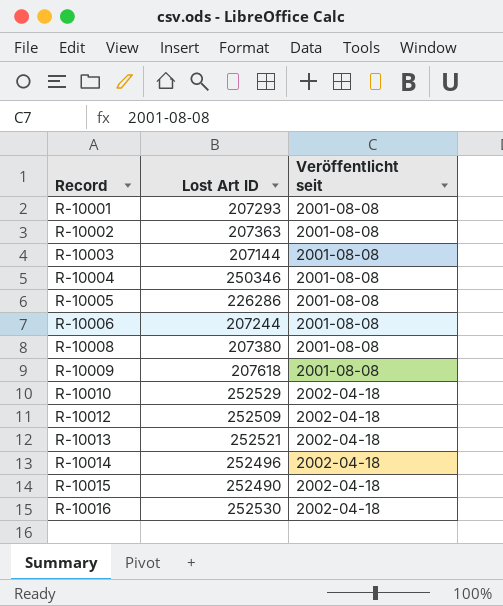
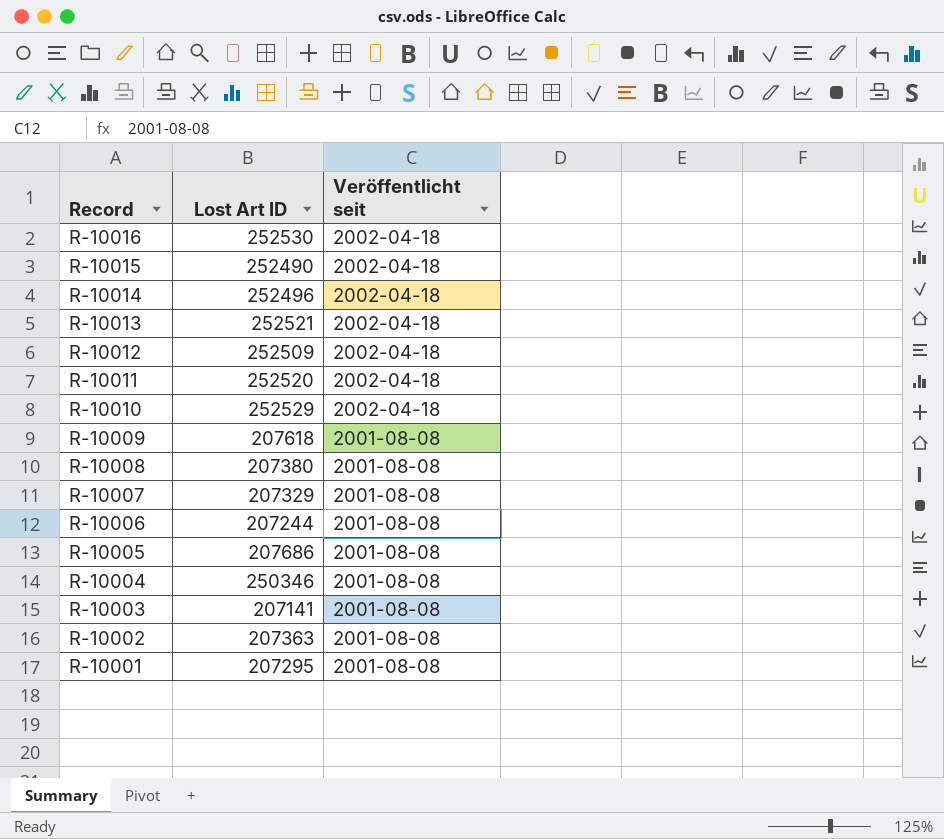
row order: Record ascending -> Record descending
row R-10011: none -> 252520 | 2002-04-18
row R-10007: none -> 207329 | 2001-08-08
R-10005 | Lost Art ID: 226286 -> 207686
R-10003 | Lost Art ID: 207144 -> 207141
R-10001 | Lost Art ID: 207293 -> 207295

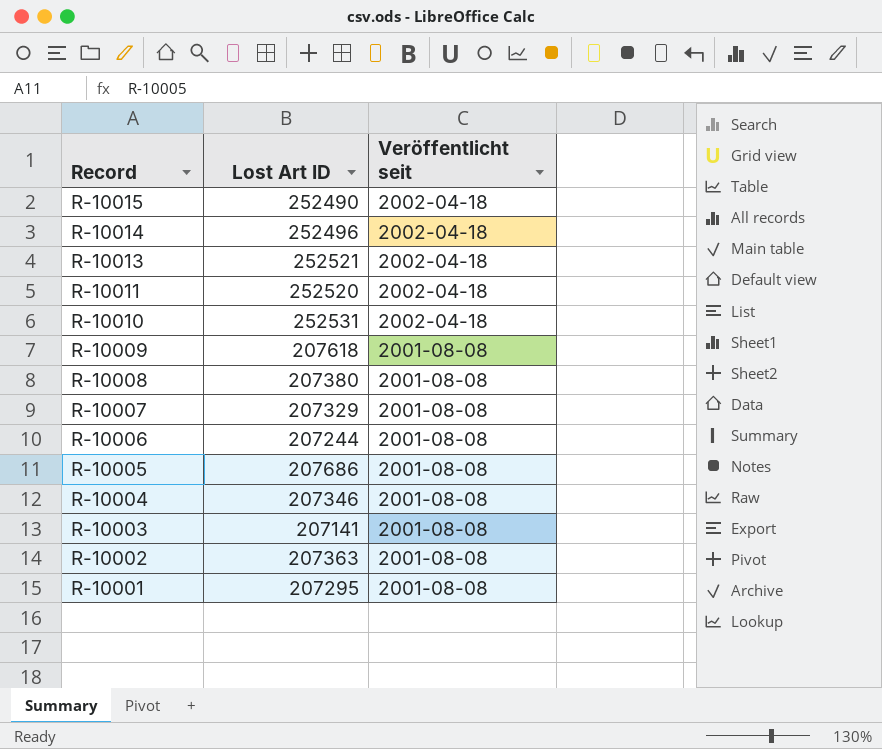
row R-10016: 252530 | 2002-04-18 -> none
row R-10012: 252509 | 2002-04-18 -> none
R-10010 | Lost Art ID: 252529 -> 252531
R-10004 | Lost Art ID: 250346 -> 207346

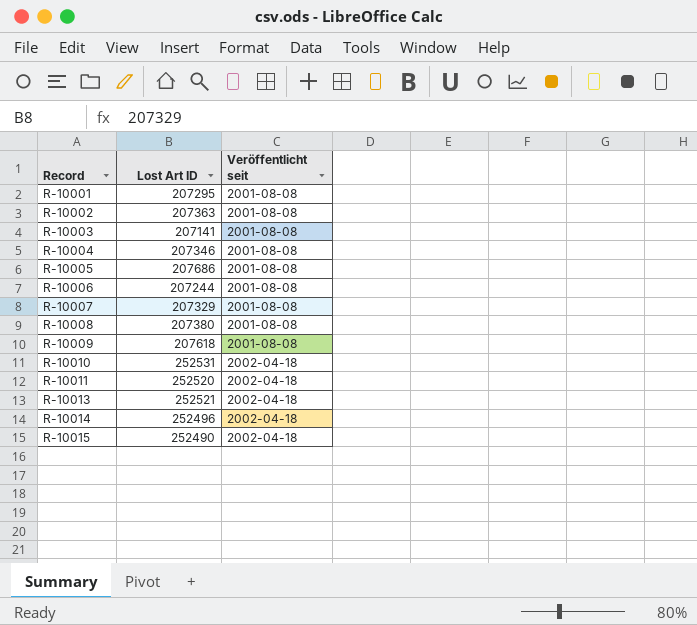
row order: Record descending -> Record ascending

